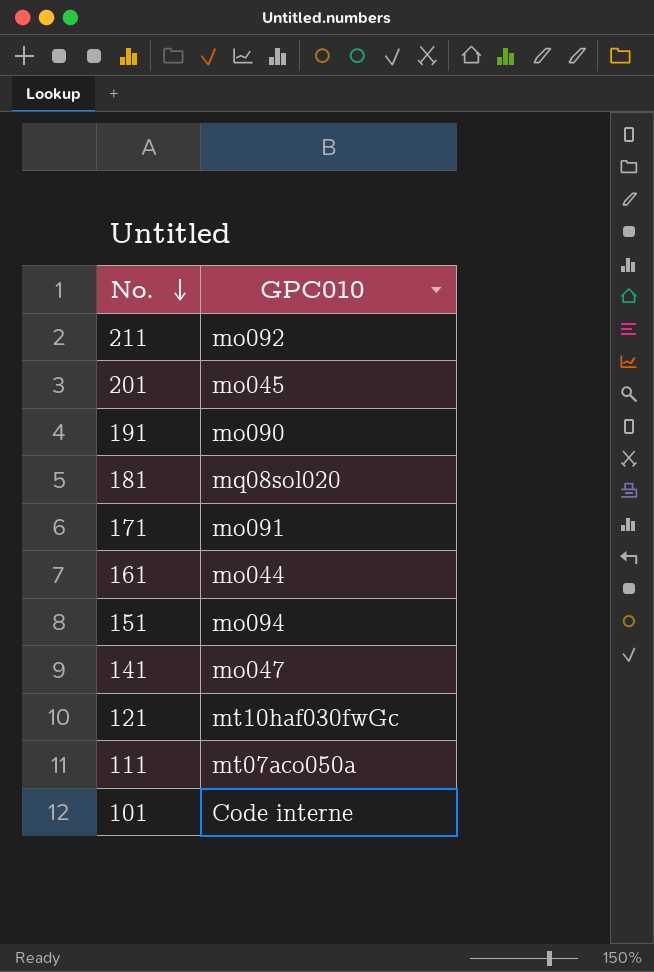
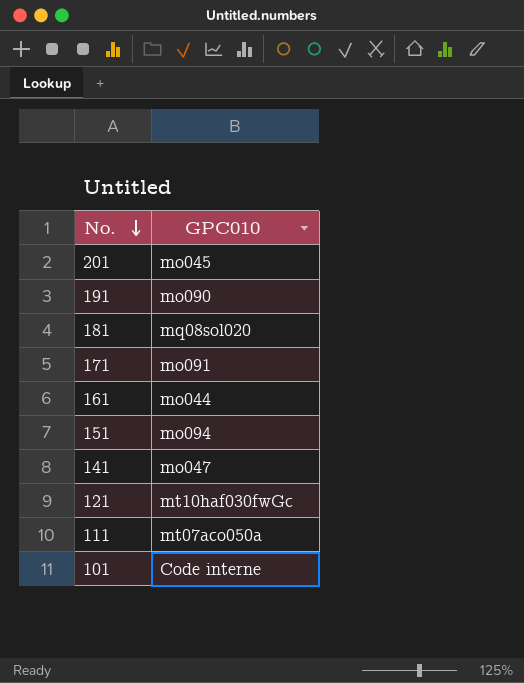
row 211: mo092 -> none

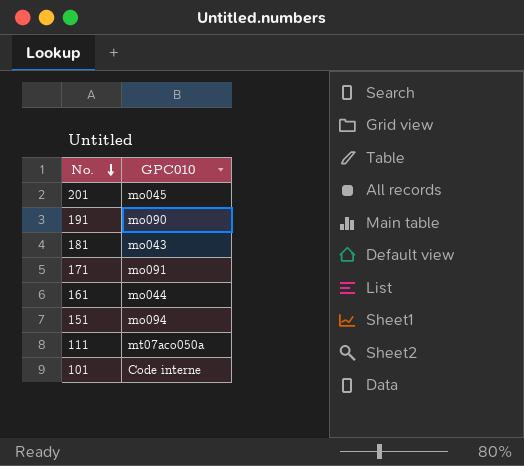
row 141: mo047 -> none
row 121: mt10haf030fwGc -> none
181 | GPC010: mq08sol020 -> mo043

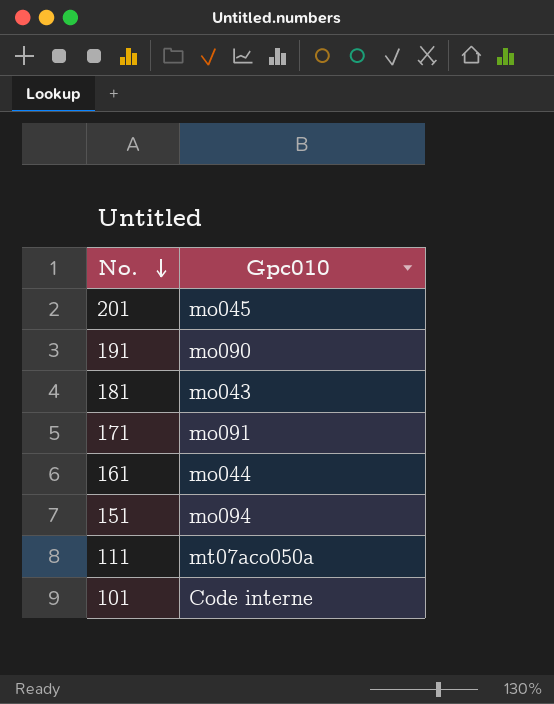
column name: GPC010 -> Gpc010

